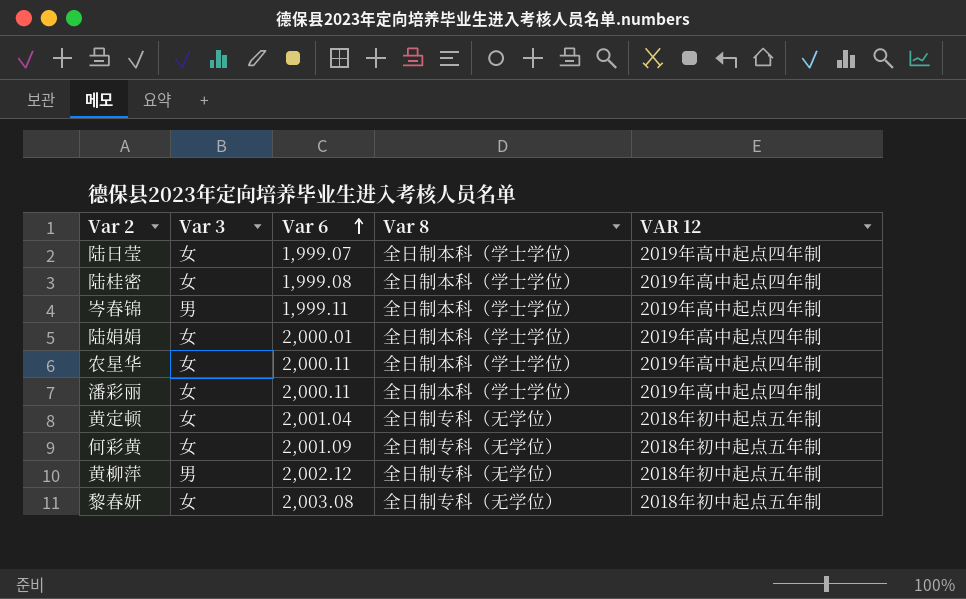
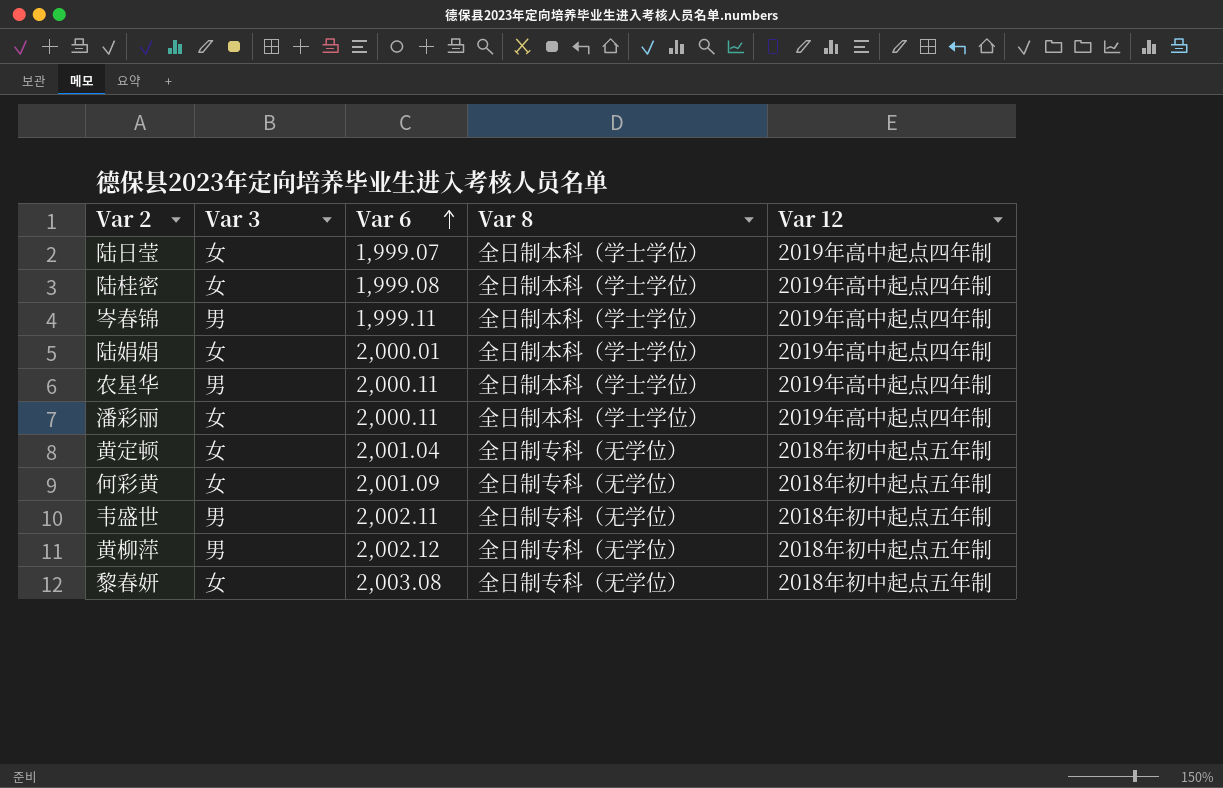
column name: VAR 12 -> Var 12
农星华 | Var 3: 女 -> 男
row 韦盛世: none -> 男 | 2,002.11 | 全日制专科（无学位） | 2018年初中起点五年制

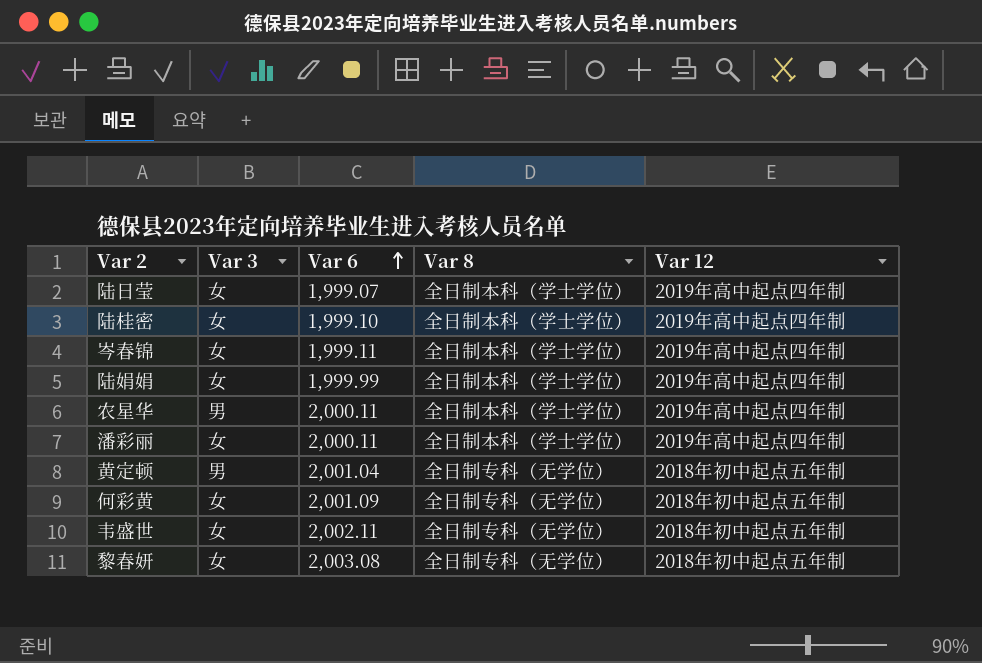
row 黄柳萍: 男 | 2,002.12 | 全日制专科（无学位） | 2018年初中起点五年制 -> none
陆桂密 | Var 6: 1,999.08 -> 1,999.10
岑春锦 | Var 3: 男 -> 女
陆娟娟 | Var 6: 2,000.01 -> 1,999.99
黄定顿 | Var 3: 女 -> 男
韦盛世 | Var 3: 男 -> 女

